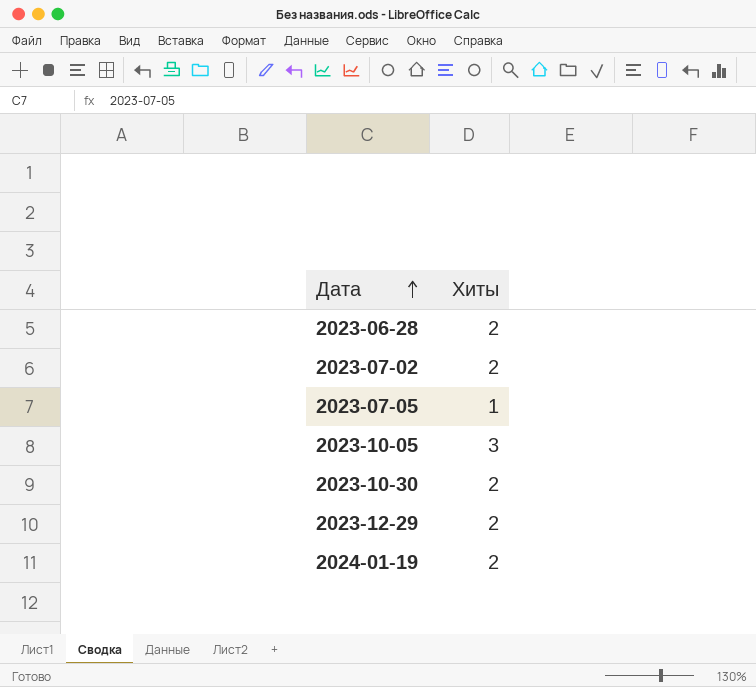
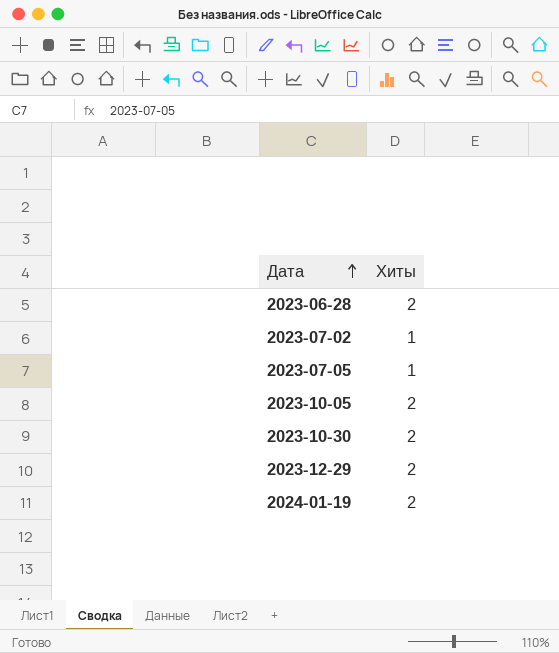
2023-07-02 | Хиты: 2 -> 1
2023-10-05 | Хиты: 3 -> 2

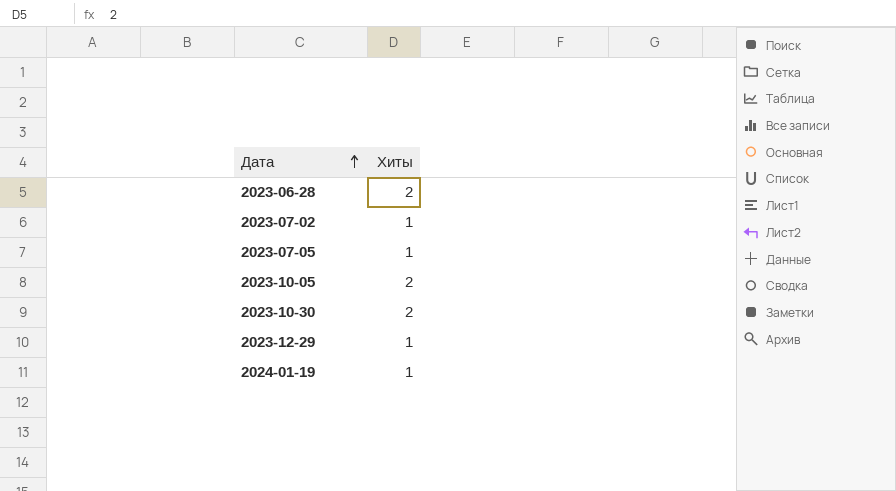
2023-12-29 | Хиты: 2 -> 1
2024-01-19 | Хиты: 2 -> 1

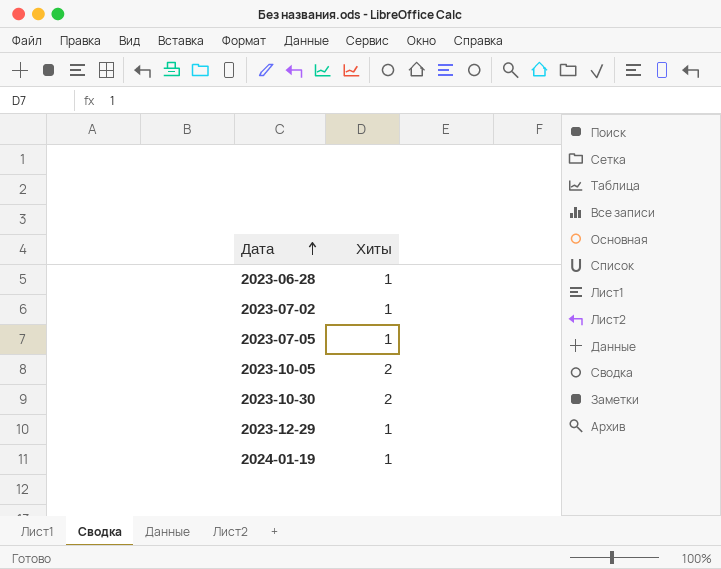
2023-06-28 | Хиты: 2 -> 1

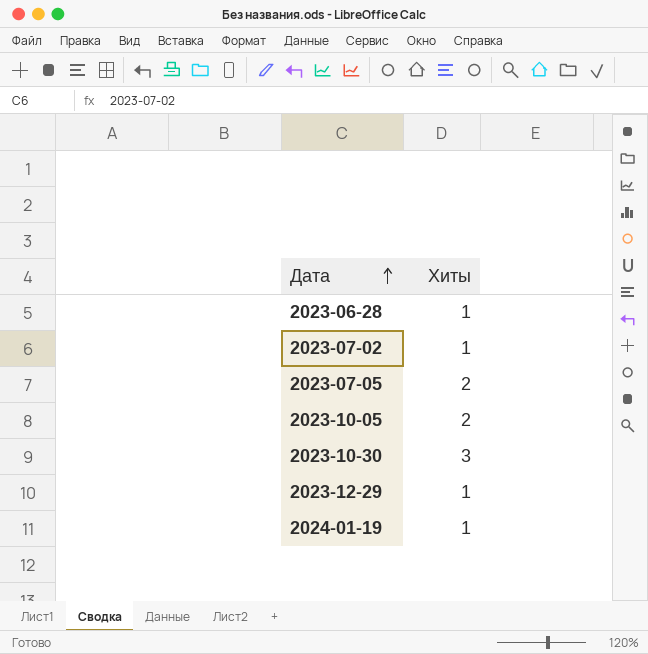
2023-07-05 | Хиты: 1 -> 2
2023-10-30 | Хиты: 2 -> 3

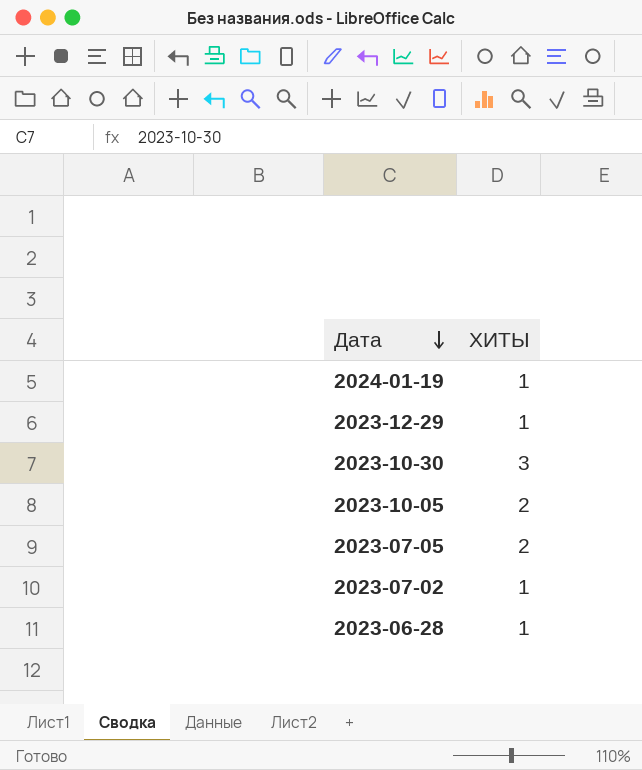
row order: Дата ascending -> Дата descending
column name: Хиты -> ХИТЫ

